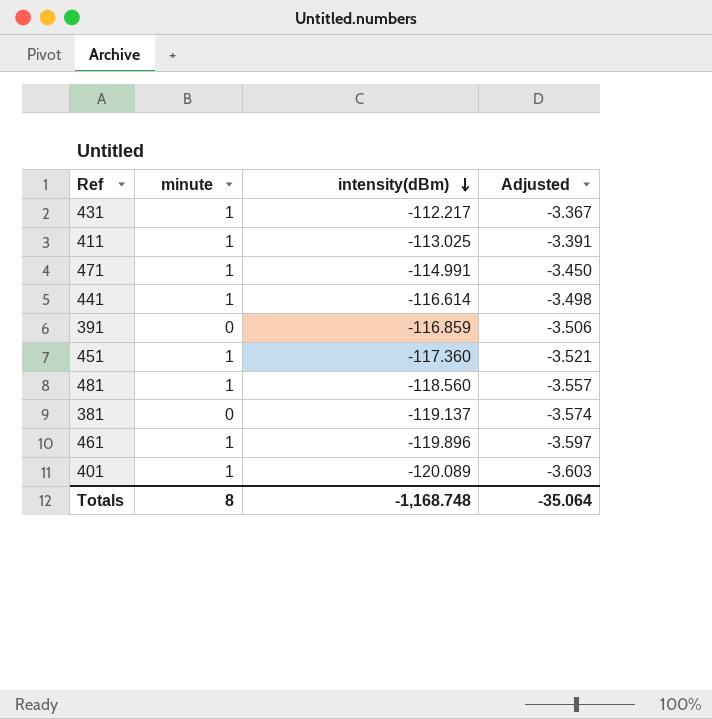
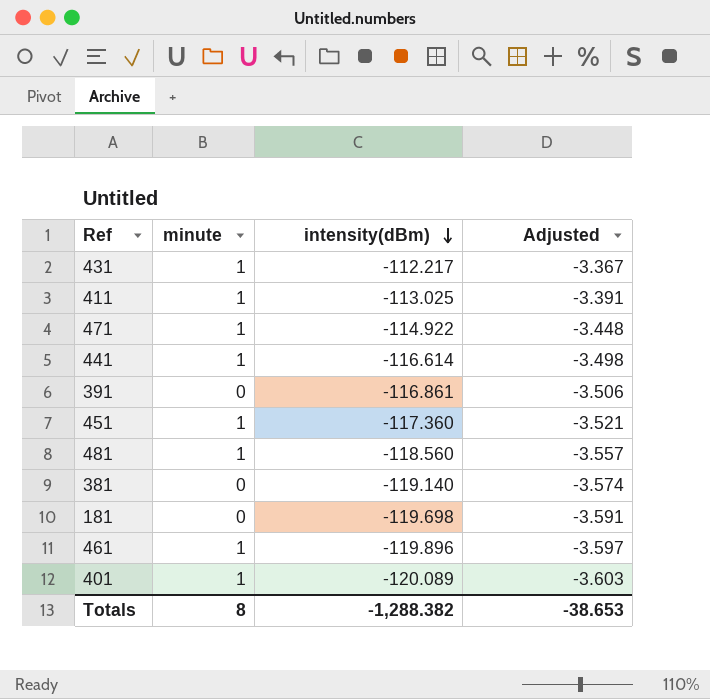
471 | intensity(dBm): -114.991 -> -114.922
471 | Adjusted: -3.450 -> -3.448
391 | intensity(dBm): -116.859 -> -116.861
381 | intensity(dBm): -119.137 -> -119.140
row 181: none -> 0 | -119.698 | -3.591
Totals | intensity(dBm): -1,168.748 -> -1,288.382
Totals | Adjusted: -35.064 -> -38.653

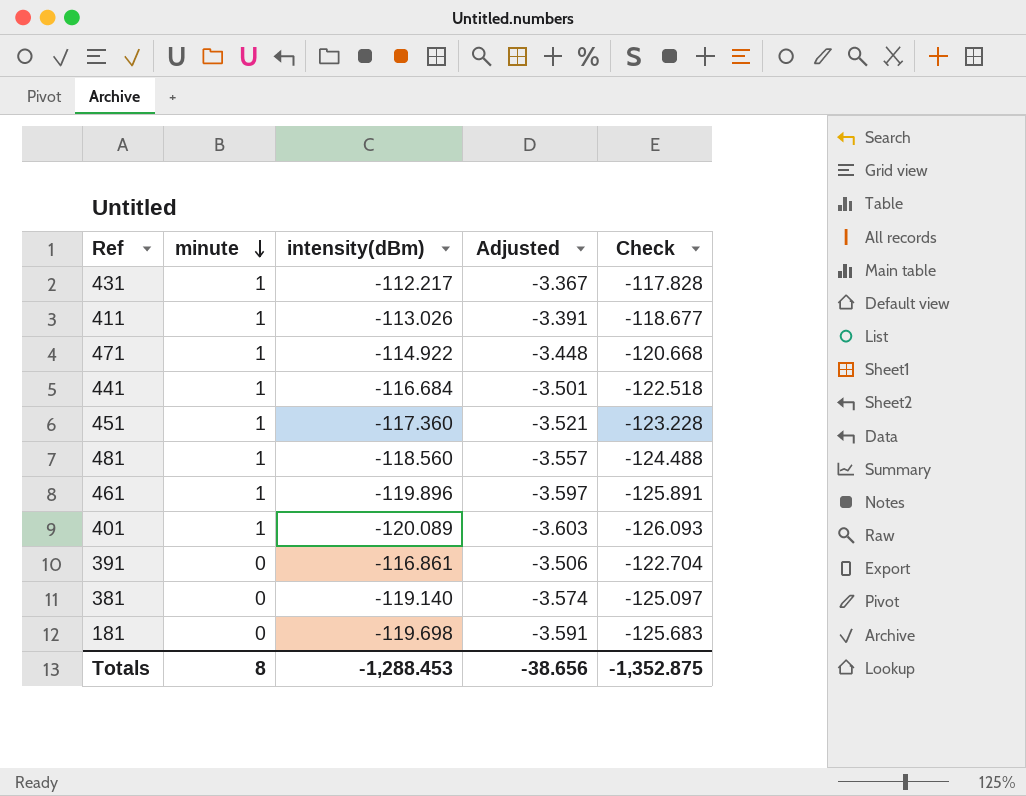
row order: intensity(dBm) descending -> minute descending
column Check | formula: none -> [intensity(dBm)] * 1.05
411 | intensity(dBm): -113.025 -> -113.026
441 | intensity(dBm): -116.614 -> -116.684
441 | Adjusted: -3.498 -> -3.501
Totals | intensity(dBm): -1,288.382 -> -1,288.453
Totals | Adjusted: -38.653 -> -38.656

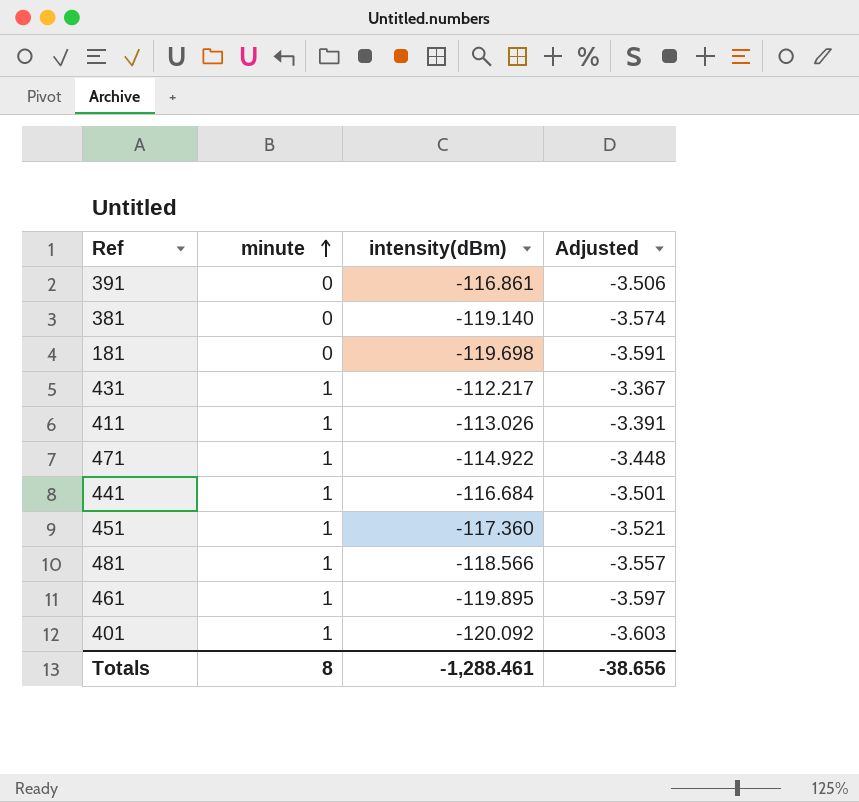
row order: minute descending -> minute ascending
column Check | formula: [intensity(dBm)] * 1.05 -> none
481 | intensity(dBm): -118.560 -> -118.566
461 | intensity(dBm): -119.896 -> -119.895
401 | intensity(dBm): -120.089 -> -120.092
Totals | intensity(dBm): -1,288.453 -> -1,288.461

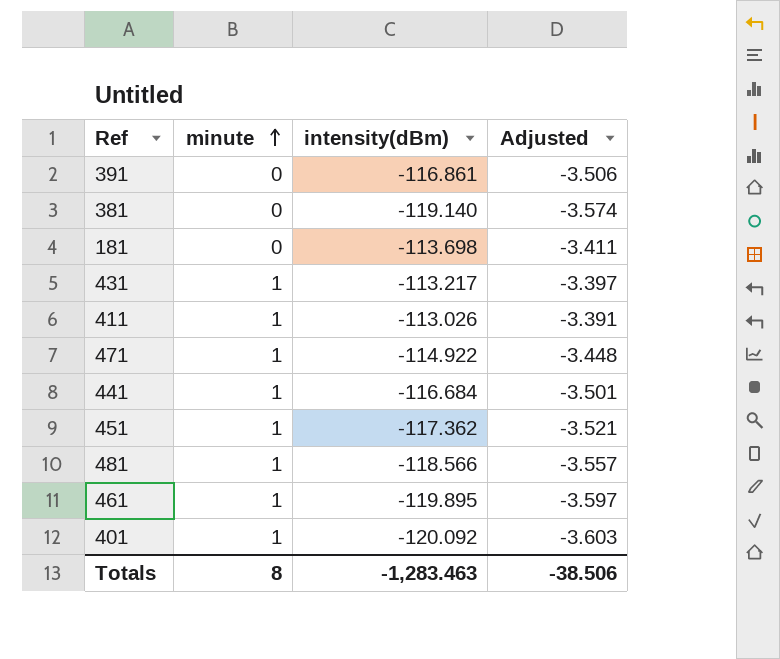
181 | intensity(dBm): -119.698 -> -113.698
181 | Adjusted: -3.591 -> -3.411
431 | intensity(dBm): -112.217 -> -113.217
431 | Adjusted: -3.367 -> -3.397
451 | intensity(dBm): -117.360 -> -117.362
Totals | intensity(dBm): -1,288.461 -> -1,283.463
Totals | Adjusted: -38.656 -> -38.506

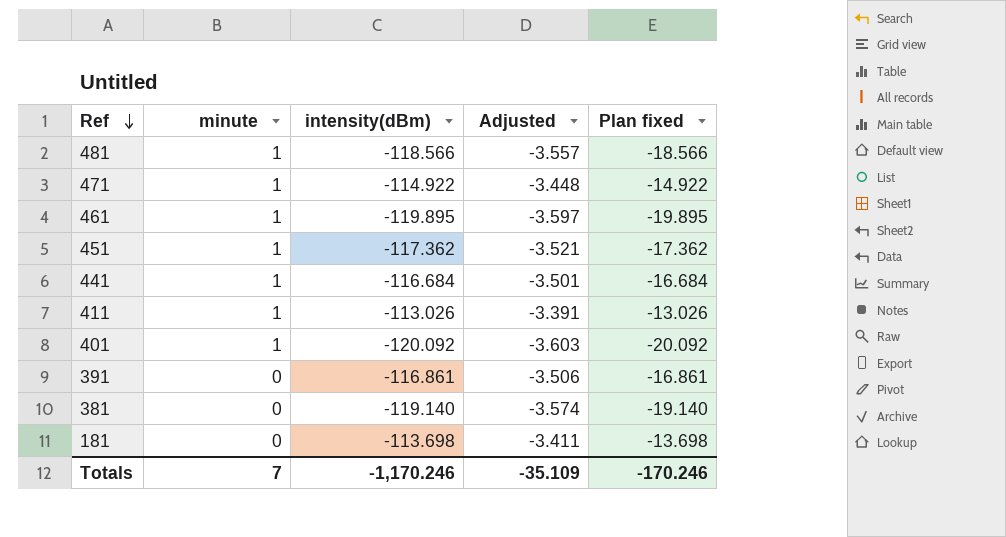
row order: minute ascending -> Ref descending
column Plan fixed | formula: none -> [intensity(dBm)] + 100
row 431: 1 | -113.217 | -3.397 -> none
Totals | minute: 8 -> 7
Totals | intensity(dBm): -1,283.463 -> -1,170.246
Totals | Adjusted: -38.506 -> -35.109

